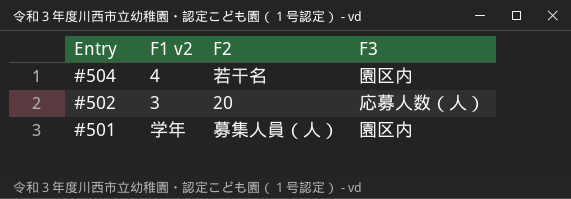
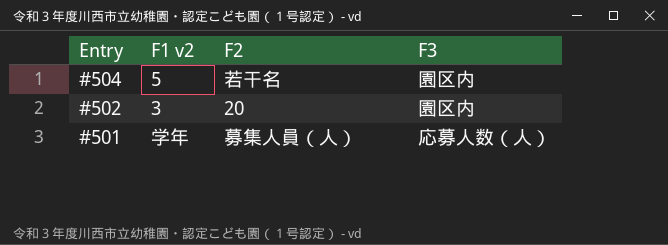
#504 | F1 v2: 4 -> 5
#502 | F3: 応募人数（人） -> 園区内
#501 | F3: 園区内 -> 応募人数（人）

